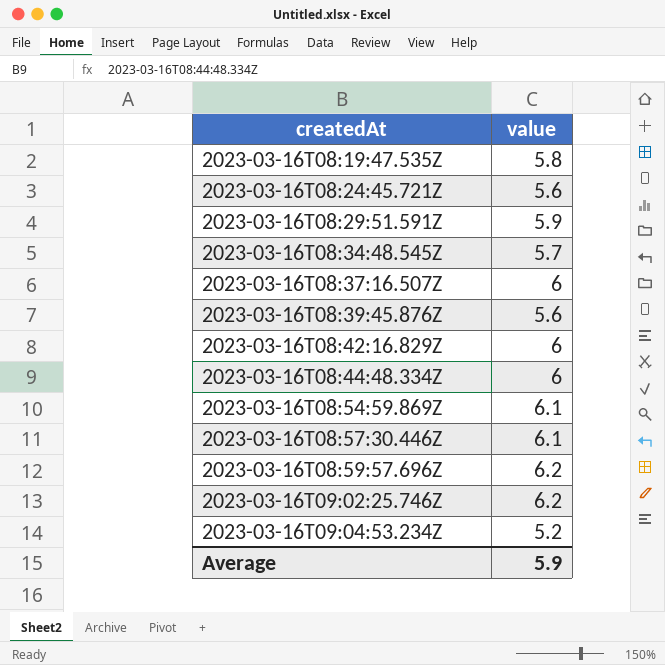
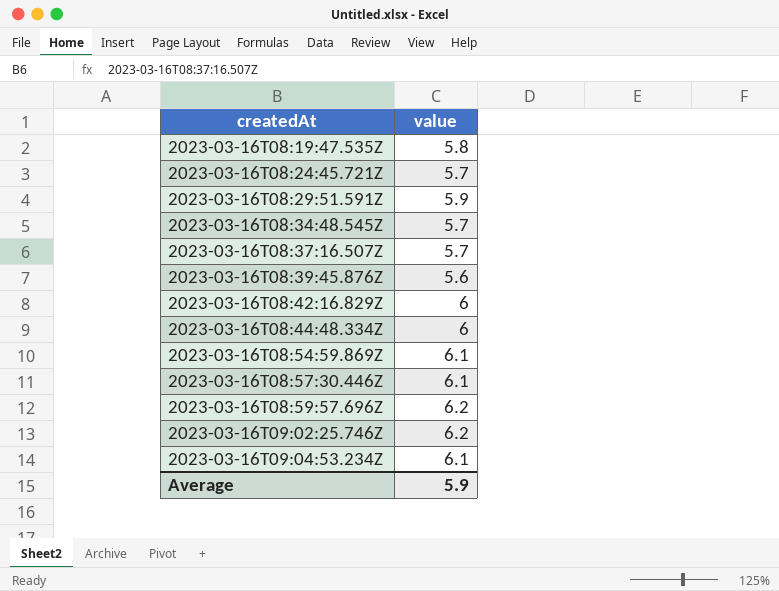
2023-03-16T08:24:45.721Z | value: 5.6 -> 5.7
2023-03-16T08:37:16.507Z | value: 6 -> 5.7
2023-03-16T09:04:53.234Z | value: 5.2 -> 6.1

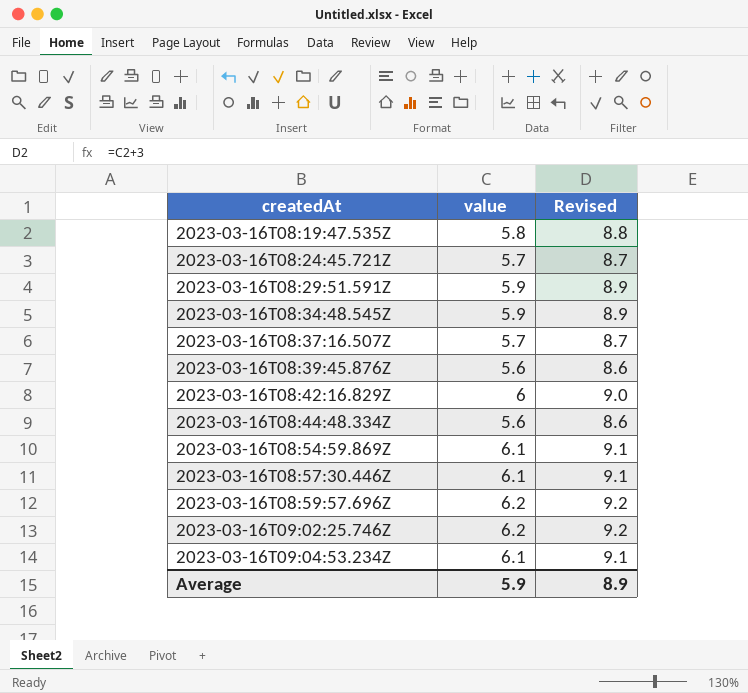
column Revised | formula: none -> [value] + 3
2023-03-16T08:34:48.545Z | value: 5.7 -> 5.9
2023-03-16T08:44:48.334Z | value: 6 -> 5.6

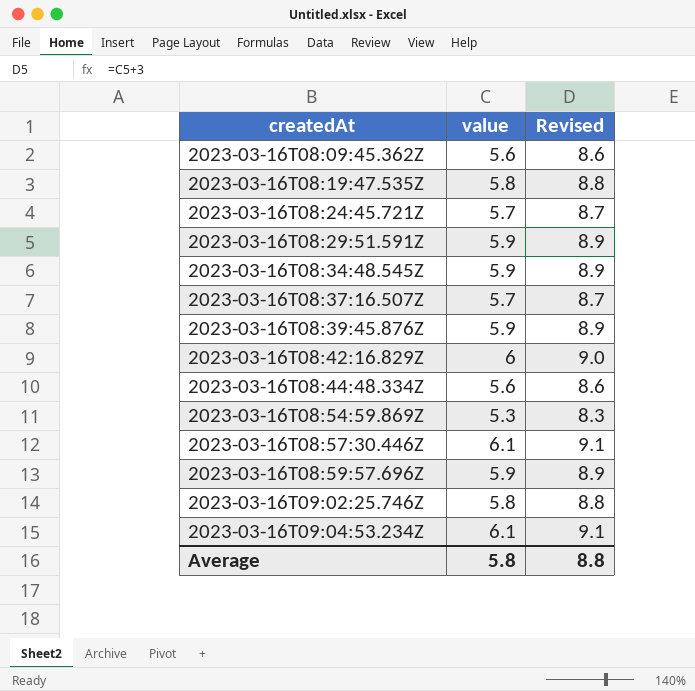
row 2023-03-16T08:09:45.362Z: none -> 5.6 | 8.6
2023-03-16T08:39:45.876Z | value: 5.6 -> 5.9
2023-03-16T08:39:45.876Z | Revised: 8.6 -> 8.9
2023-03-16T08:54:59.869Z | value: 6.1 -> 5.3
2023-03-16T08:54:59.869Z | Revised: 9.1 -> 8.3
2023-03-16T08:59:57.696Z | value: 6.2 -> 5.9
2023-03-16T08:59:57.696Z | Revised: 9.2 -> 8.9
2023-03-16T09:02:25.746Z | value: 6.2 -> 5.8
2023-03-16T09:02:25.746Z | Revised: 9.2 -> 8.8
Average | value: 5.9 -> 5.8
Average | Revised: 8.9 -> 8.8

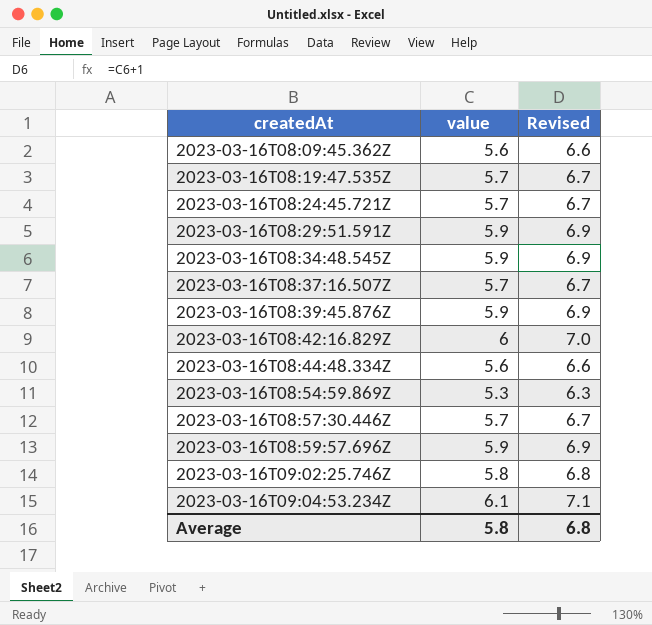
column Revised | formula: [value] + 3 -> [value] + 1
2023-03-16T08:19:47.535Z | value: 5.8 -> 5.7
2023-03-16T08:57:30.446Z | value: 6.1 -> 5.7
Average | Revised: 8.8 -> 6.8

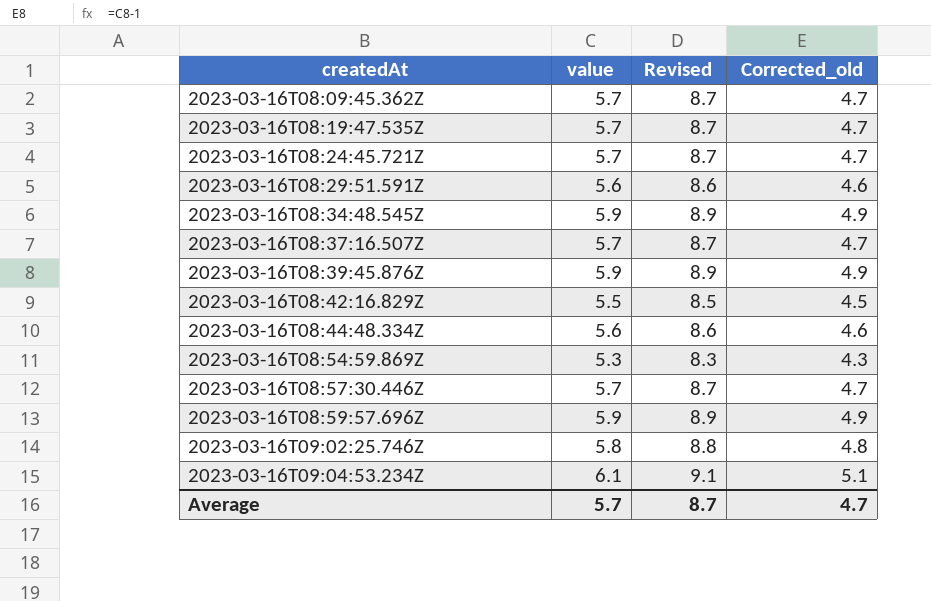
column Revised | formula: [value] + 1 -> [value] + 3
column Corrected_old | formula: none -> [value] - 1
2023-03-16T08:09:45.362Z | value: 5.6 -> 5.7
2023-03-16T08:29:51.591Z | value: 5.9 -> 5.6
2023-03-16T08:42:16.829Z | value: 6 -> 5.5
Average | value: 5.8 -> 5.7
Average | Revised: 6.8 -> 8.7

